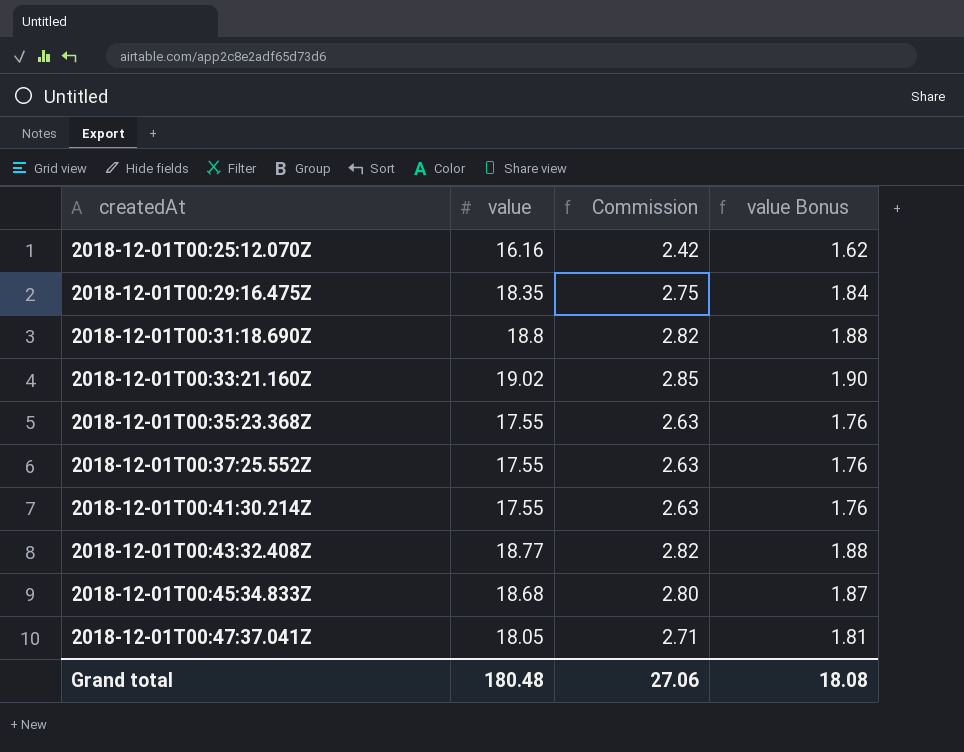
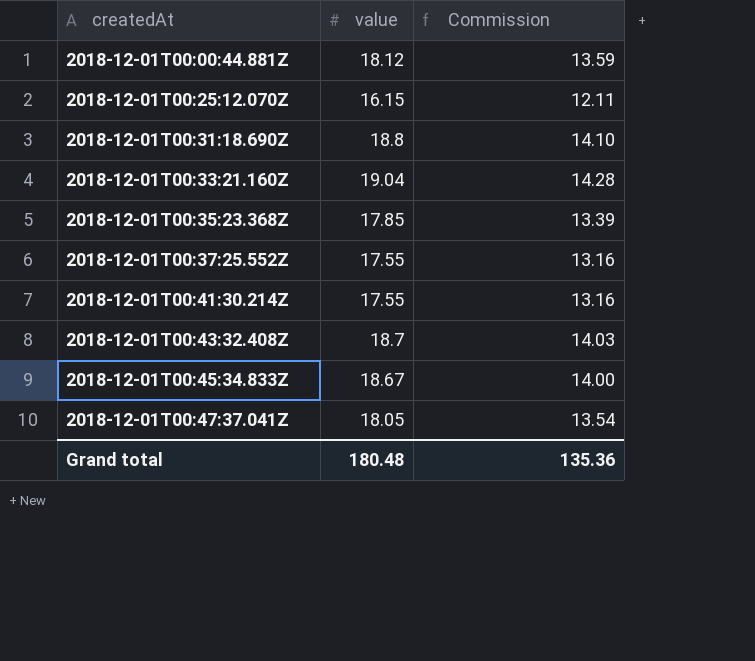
column value Bonus | formula: [value] * 0.1 -> none
column Commission | formula: [value] * 0.15 -> [value] * 0.75
row 2018-12-01T00:29:16.475Z: 18.35 | 2.75 | 1.84 -> none
row 2018-12-01T00:00:44.881Z: none -> 18.12 | 13.59
2018-12-01T00:25:12.070Z | value: 16.16 -> 16.15
2018-12-01T00:33:21.160Z | value: 19.02 -> 19.04
2018-12-01T00:35:23.368Z | value: 17.55 -> 17.85
2018-12-01T00:43:32.408Z | value: 18.77 -> 18.7
2018-12-01T00:45:34.833Z | value: 18.68 -> 18.67
Grand total | Commission: 27.06 -> 135.36

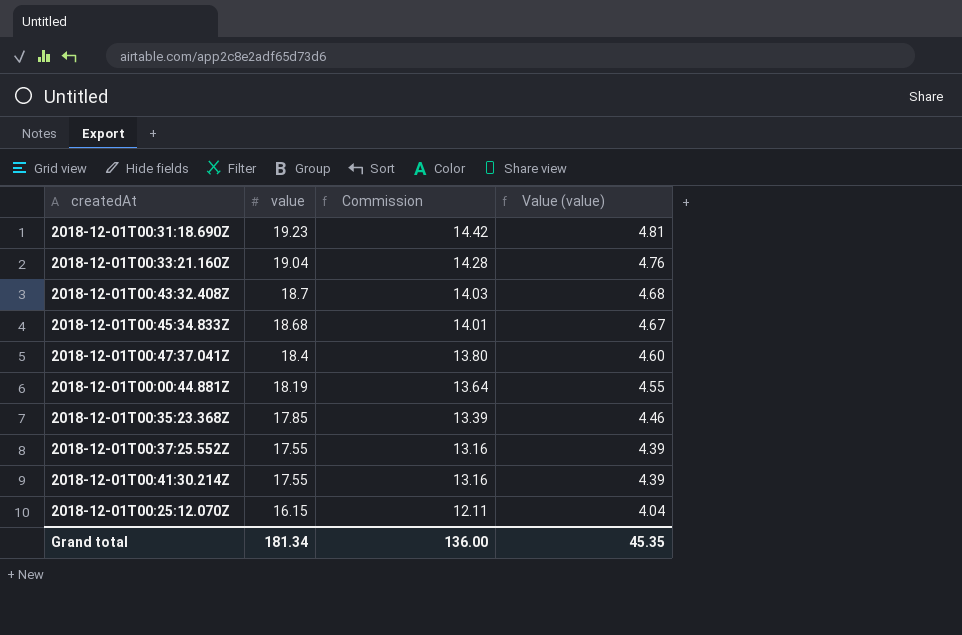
row order: createdAt ascending -> value descending
column Value (value) | formula: none -> [value] * 0.25
2018-12-01T00:31:18.690Z | value: 18.8 -> 19.23
2018-12-01T00:31:18.690Z | Commission: 14.10 -> 14.42
2018-12-01T00:45:34.833Z | value: 18.67 -> 18.68
2018-12-01T00:45:34.833Z | Commission: 14.00 -> 14.01
2018-12-01T00:47:37.041Z | value: 18.05 -> 18.4
2018-12-01T00:47:37.041Z | Commission: 13.54 -> 13.80
2018-12-01T00:00:44.881Z | value: 18.12 -> 18.19
2018-12-01T00:00:44.881Z | Commission: 13.59 -> 13.64
Grand total | value: 180.48 -> 181.34
Grand total | Commission: 135.36 -> 136.00

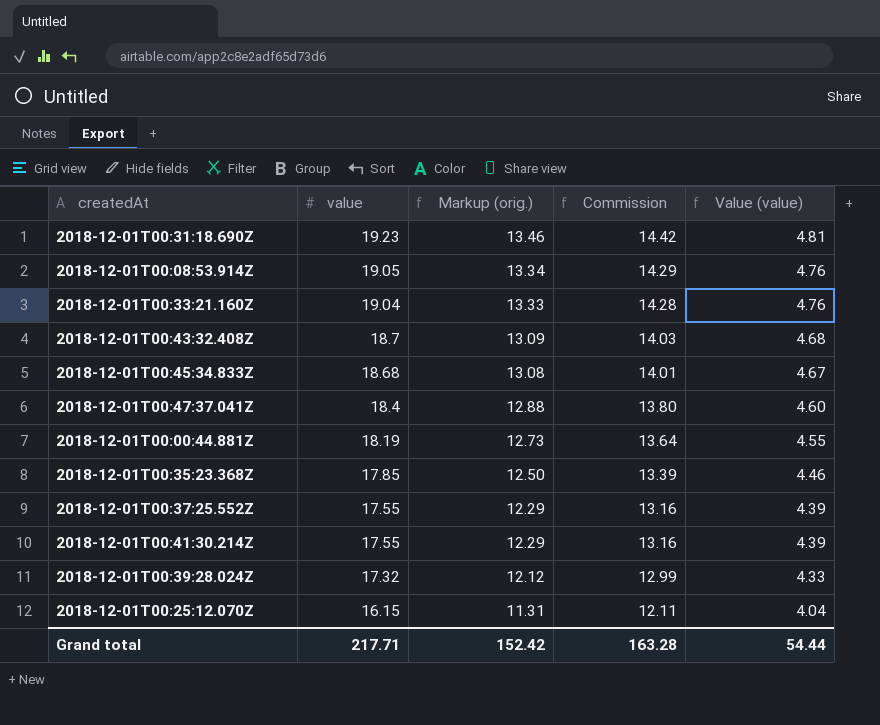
column Markup (orig.) | formula: none -> [value] * 0.7
row 2018-12-01T00:08:53.914Z: none -> 19.05 | 13.34 | 14.29 | 4.76
row 2018-12-01T00:39:28.024Z: none -> 17.32 | 12.12 | 12.99 | 4.33
Grand total | value: 181.34 -> 217.71
Grand total | Commission: 136.00 -> 163.28
Grand total | Value (value): 45.35 -> 54.44

